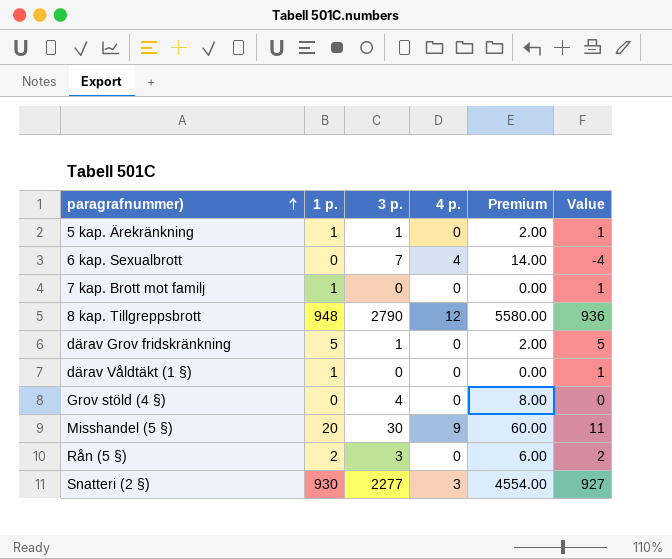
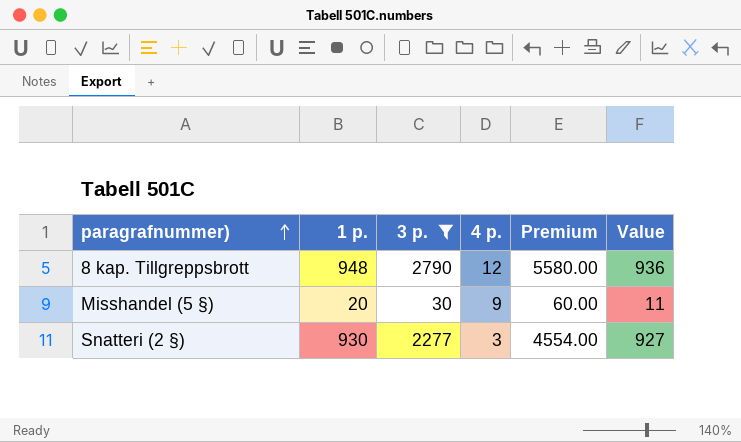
filter: none -> 3 p. >= 30

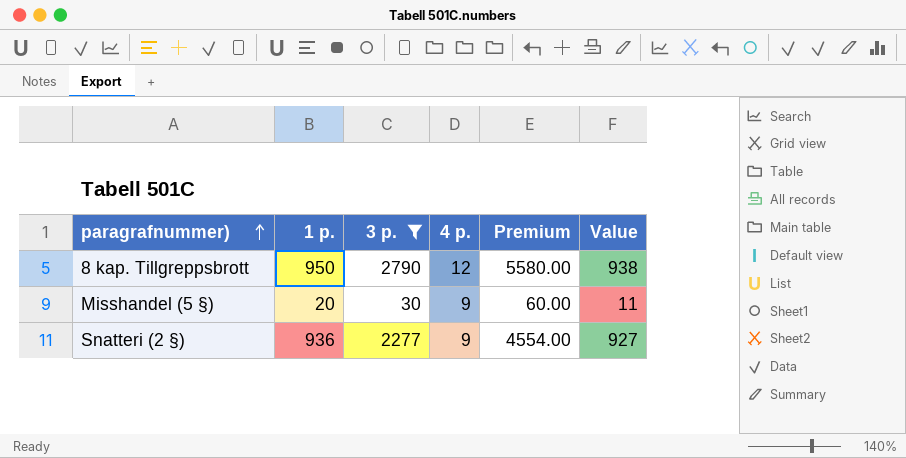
8 kap. Tillgreppsbrott | 1 p.: 948 -> 950
8 kap. Tillgreppsbrott | Value: 936 -> 938
Snatteri (2 §) | 1 p.: 930 -> 936
Snatteri (2 §) | 4 p.: 3 -> 9

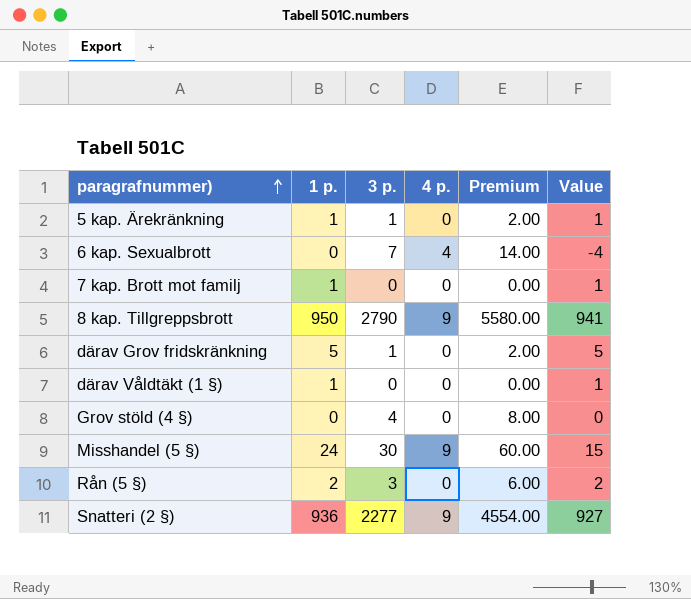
filter: 3 p. >= 30 -> none
8 kap. Tillgreppsbrott | 4 p.: 12 -> 9
8 kap. Tillgreppsbrott | Value: 938 -> 941
Misshandel (5 §) | 1 p.: 20 -> 24
Misshandel (5 §) | Value: 11 -> 15

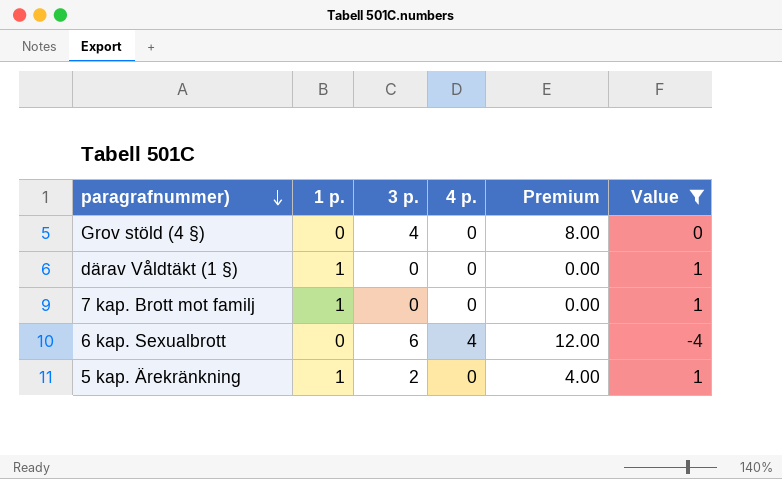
filter: none -> Value <= 1
row order: paragrafnummer) ascending -> paragrafnummer) descending
6 kap. Sexualbrott | 3 p.: 7 -> 6
6 kap. Sexualbrott | Premium: 14.00 -> 12.00
5 kap. Ärekränkning | 3 p.: 1 -> 2
5 kap. Ärekränkning | Premium: 2.00 -> 4.00

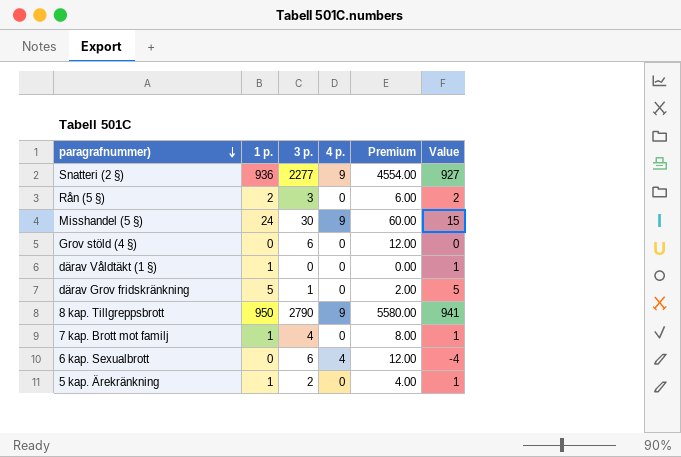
filter: Value <= 1 -> none
Grov stöld (4 §) | 3 p.: 4 -> 6
Grov stöld (4 §) | Premium: 8.00 -> 12.00
7 kap. Brott mot familj | 3 p.: 0 -> 4
7 kap. Brott mot familj | Premium: 0.00 -> 8.00

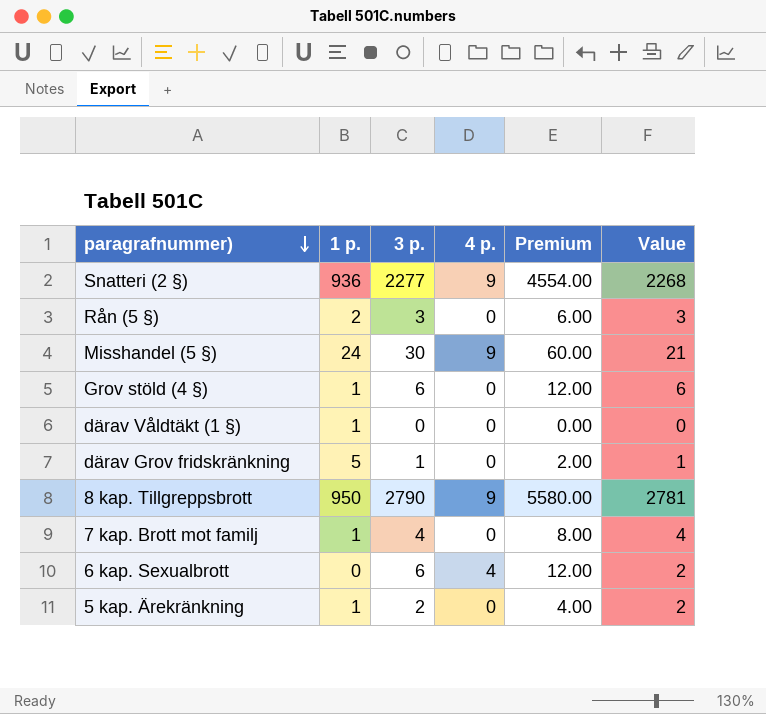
column Value | formula: [1 p.] - [4 p.] -> [3 p.] - [4 p.]
Grov stöld (4 §) | 1 p.: 0 -> 1

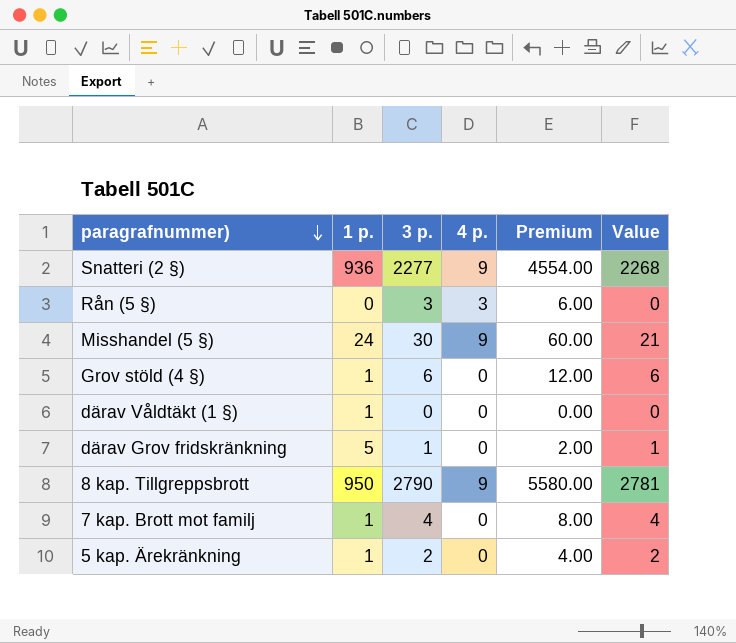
row 6 kap. Sexualbrott: 0 | 6 | 4 | 12.00 | 2 -> none
Rån (5 §) | 1 p.: 2 -> 0
Rån (5 §) | 4 p.: 0 -> 3
Rån (5 §) | Value: 3 -> 0

